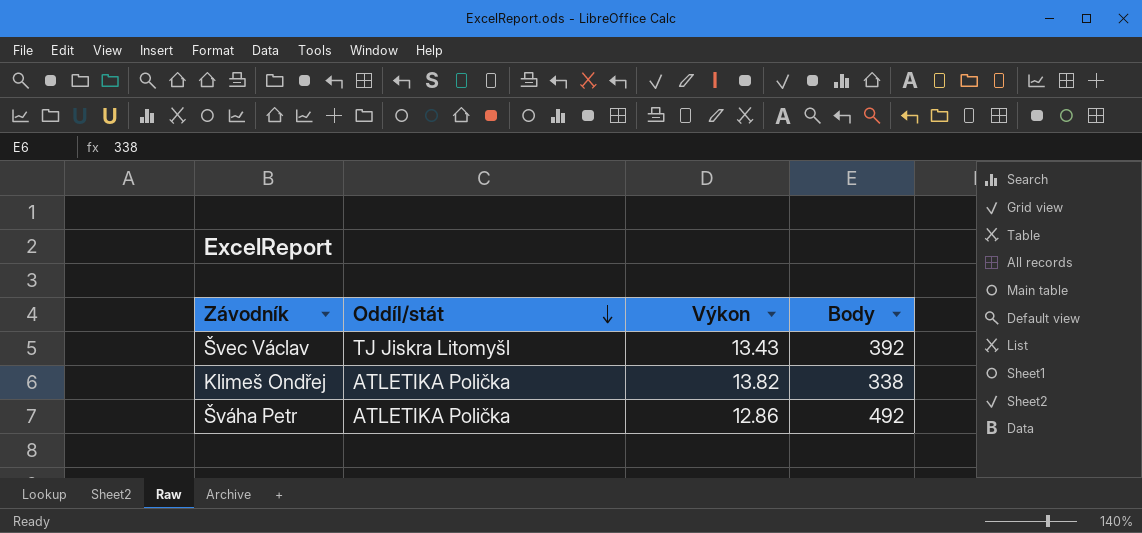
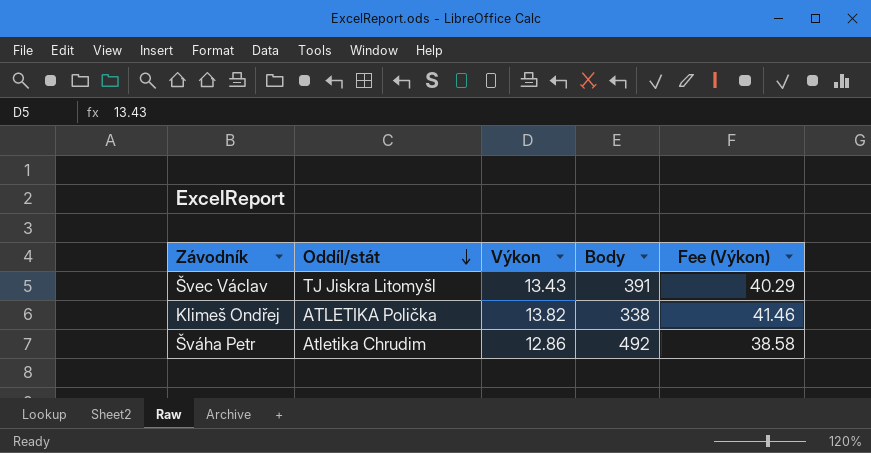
column Fee (Výkon) | formula: none -> [Výkon] * 3
Švec Václav | Body: 392 -> 391
Šváha Petr | Oddíl/stát: ATLETIKA Polička -> Atletika Chrudim

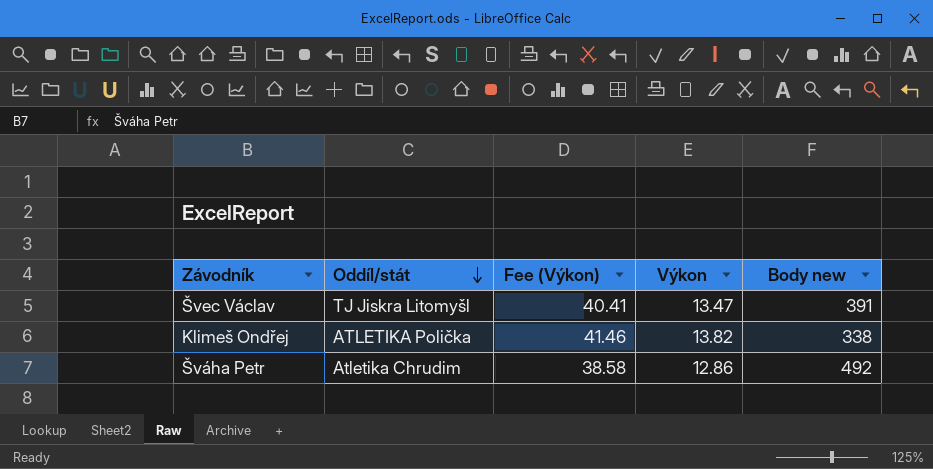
column Fee (Výkon) | position: 5 -> 3
column name: Body -> Body new
Švec Václav | Fee (Výkon): 40.29 -> 40.41
Švec Václav | Výkon: 13.43 -> 13.47

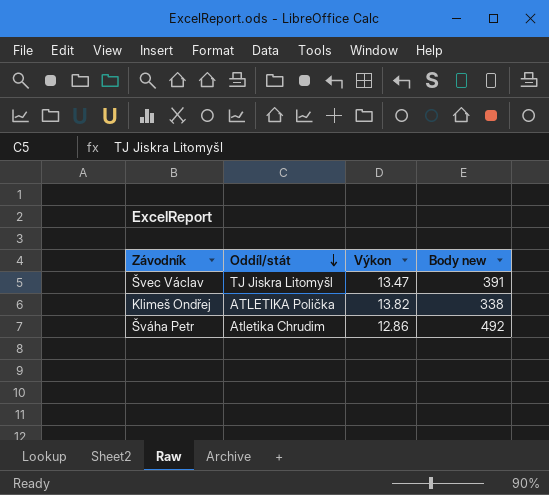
column Fee (Výkon) | formula: [Výkon] * 3 -> none

